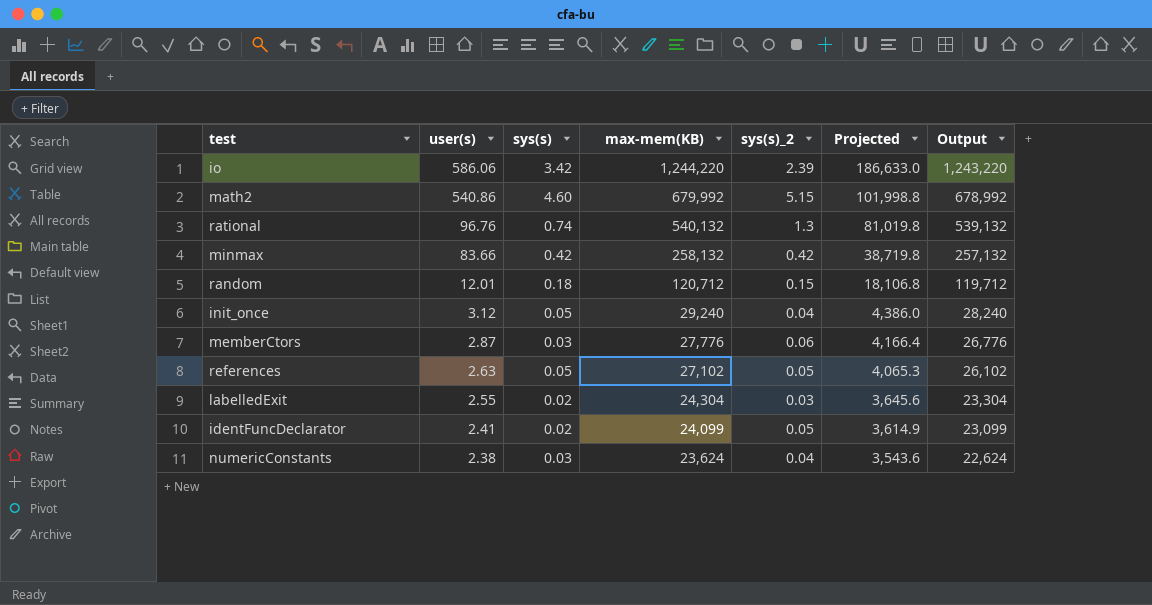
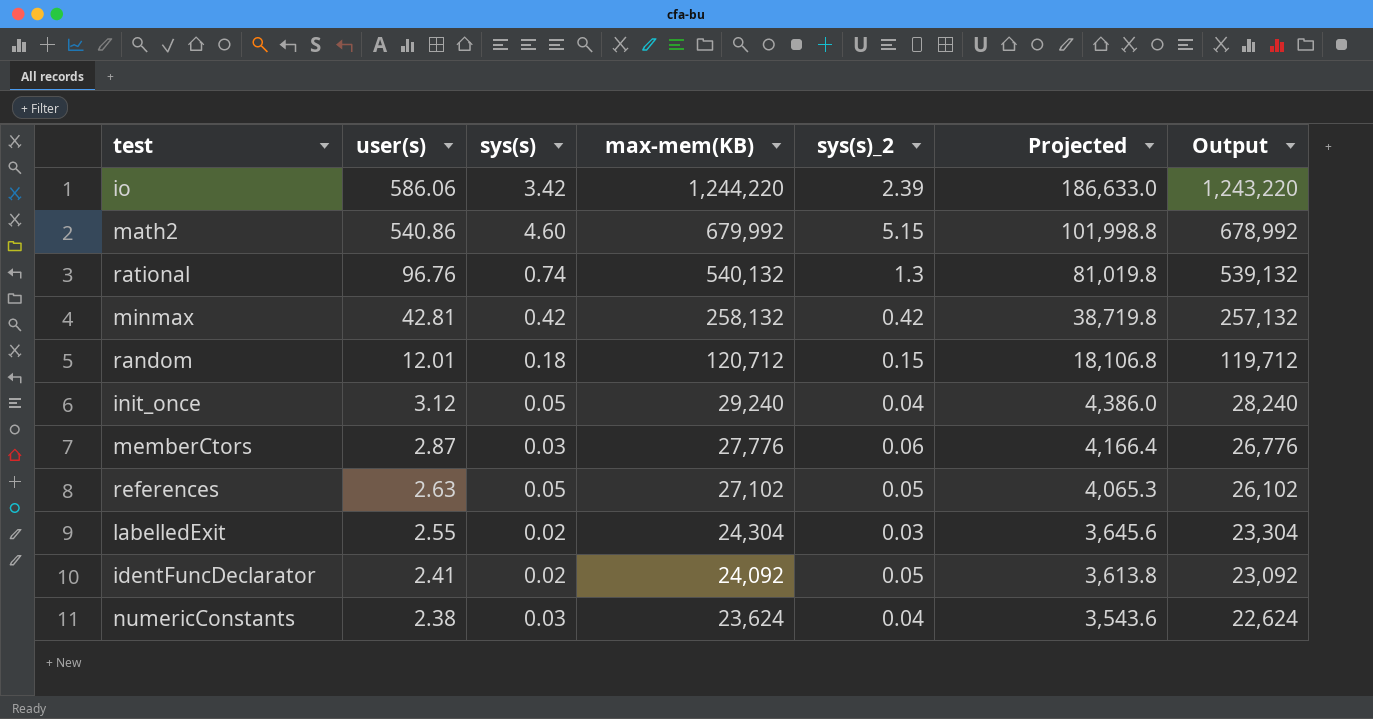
minmax | user(s): 83.66 -> 42.81
identFuncDeclarator | max-mem(KB): 24,099 -> 24,092
identFuncDeclarator | Projected: 3,614.9 -> 3,613.8
identFuncDeclarator | Output: 23,099 -> 23,092

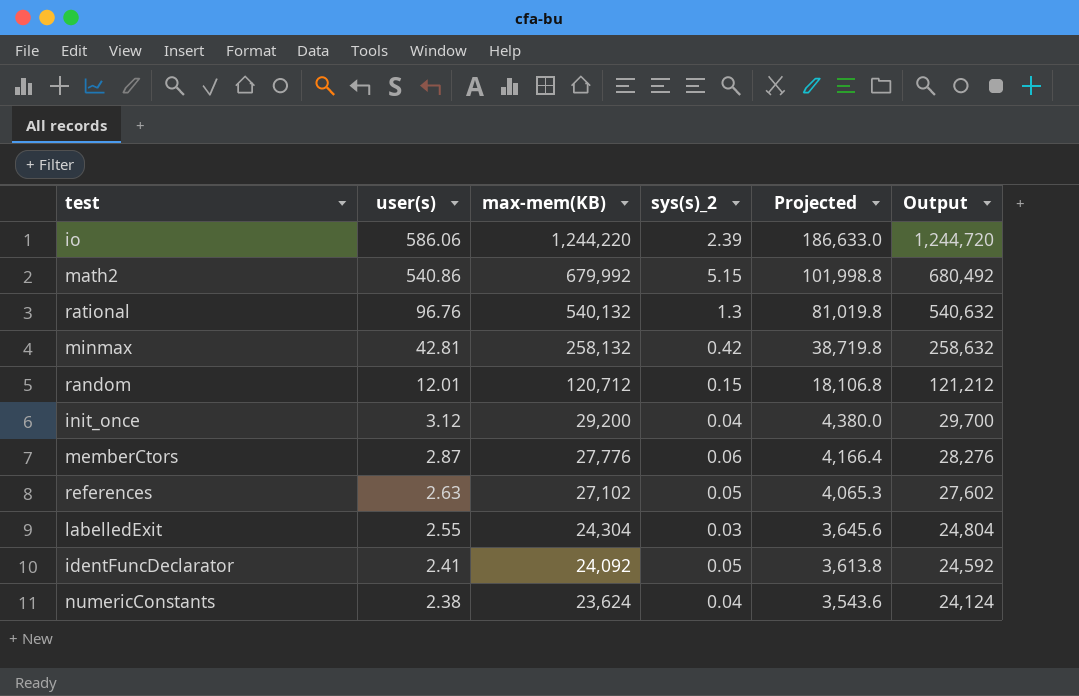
column sys(s) | position: 3 -> none
column Output | formula: [max-mem(KB)] - 1000 -> [max-mem(KB)] + 500
init_once | max-mem(KB): 29,240 -> 29,200
init_once | Projected: 4,386.0 -> 4,380.0

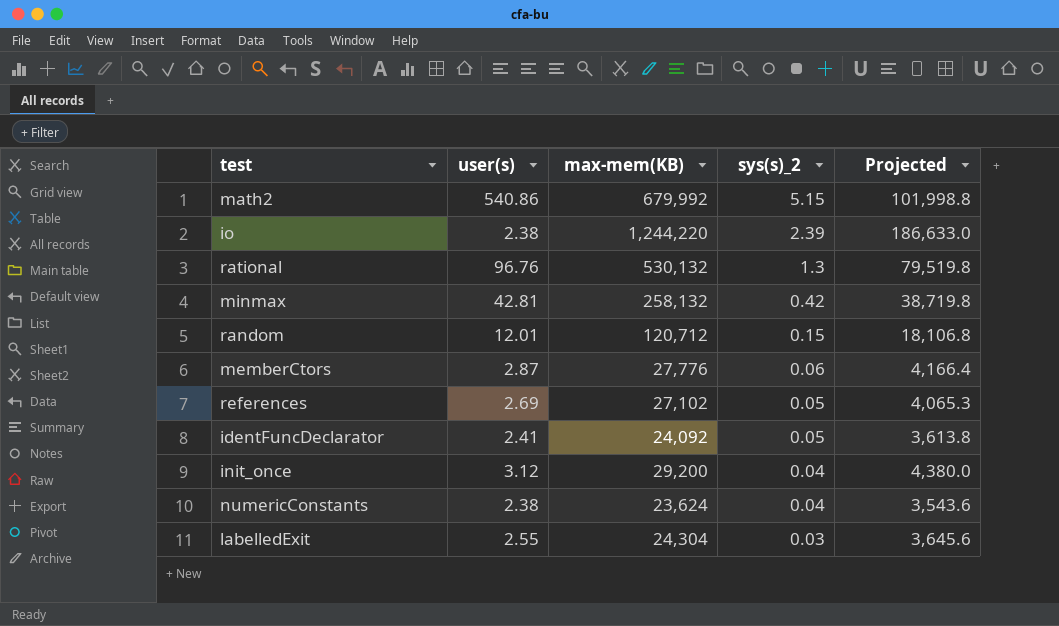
row order: user(s) descending -> sys(s)_2 descending
column Output | formula: [max-mem(KB)] + 500 -> none
io | user(s): 586.06 -> 2.38
rational | max-mem(KB): 540,132 -> 530,132
rational | Projected: 81,019.8 -> 79,519.8
references | user(s): 2.63 -> 2.69

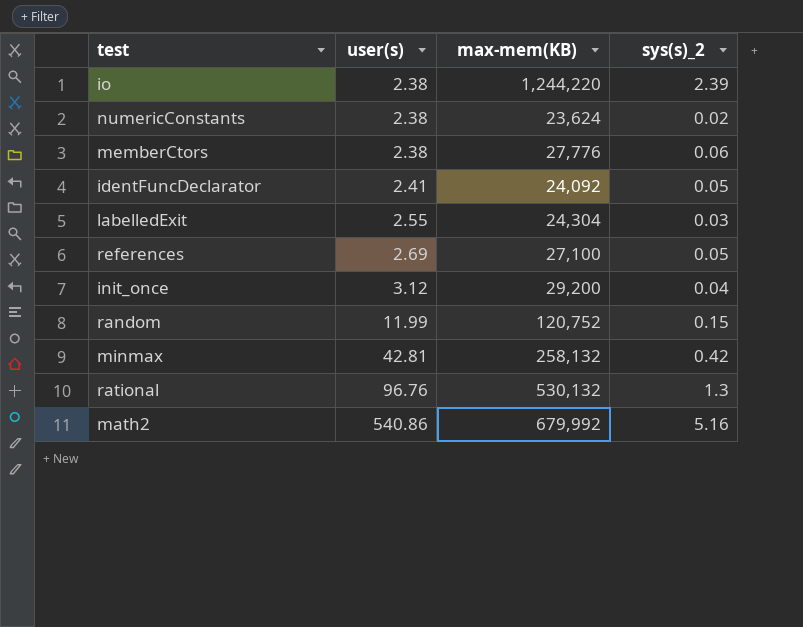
row order: sys(s)_2 descending -> user(s) ascending
column Projected | formula: [max-mem(KB)] * 0.15 -> none
numericConstants | sys(s)_2: 0.04 -> 0.02
memberCtors | user(s): 2.87 -> 2.38
references | max-mem(KB): 27,102 -> 27,100
random | user(s): 12.01 -> 11.99
random | max-mem(KB): 120,712 -> 120,752
math2 | sys(s)_2: 5.15 -> 5.16

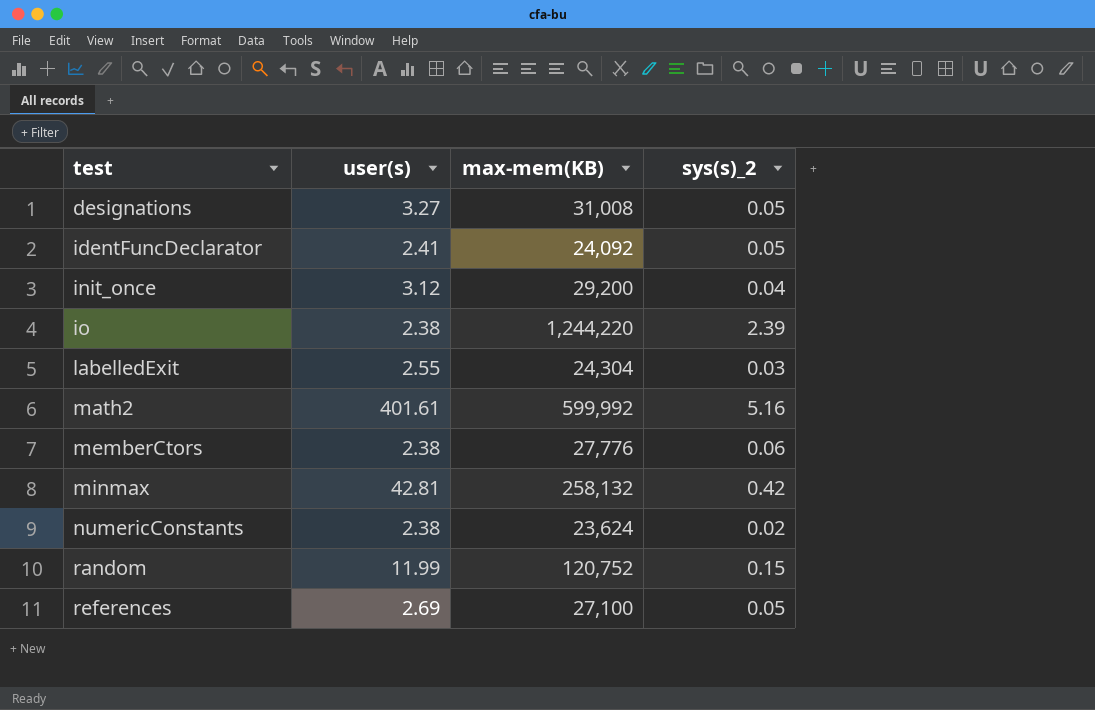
row order: user(s) ascending -> test ascending
row rational: 96.76 | 530,132 | 1.3 -> none
row designations: none -> 3.27 | 31,008 | 0.05
math2 | user(s): 540.86 -> 401.61
math2 | max-mem(KB): 679,992 -> 599,992

